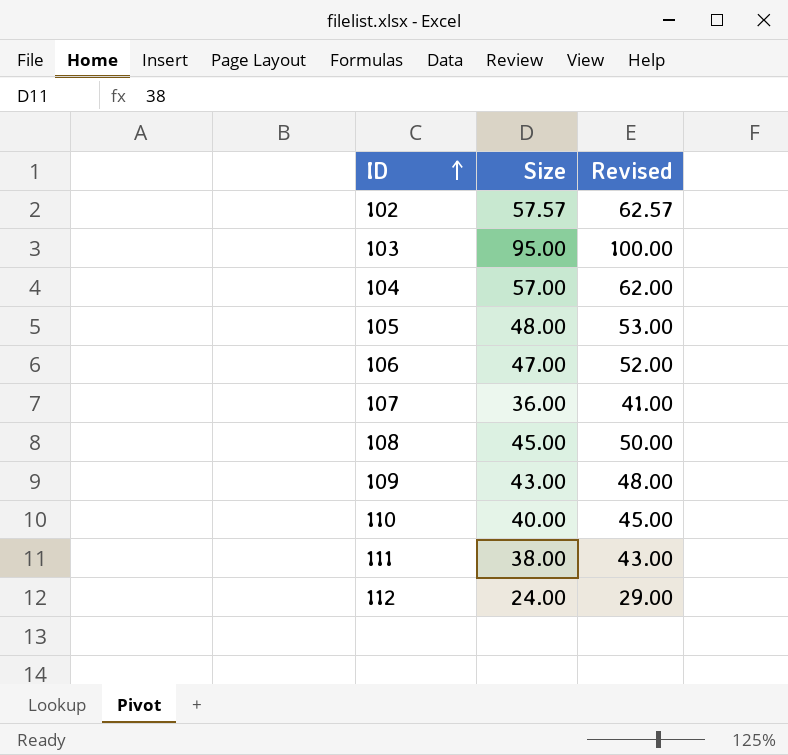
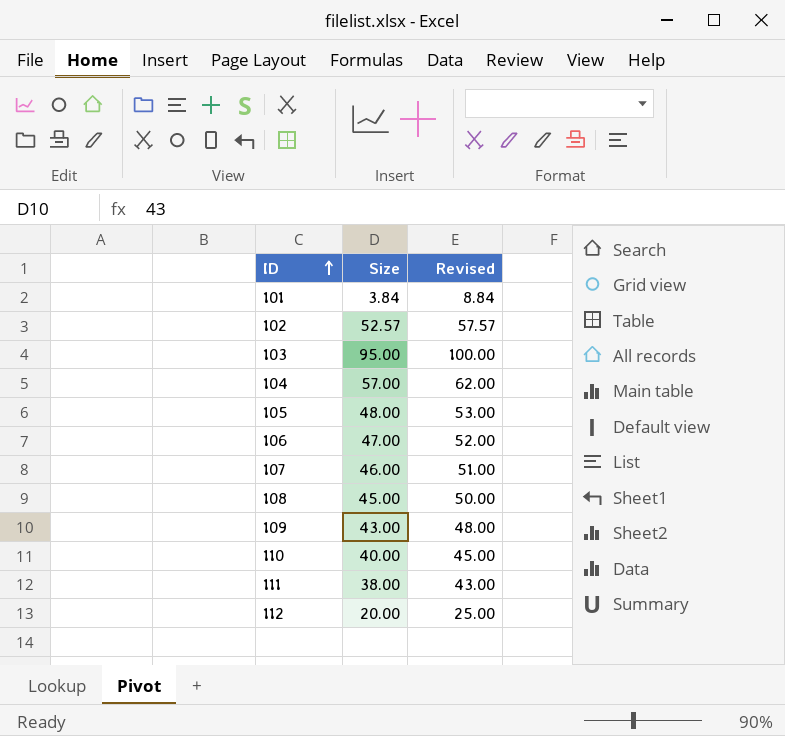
row 101: none -> 3.84 | 8.84
102 | Size: 57.57 -> 52.57
102 | Revised: 62.57 -> 57.57
107 | Size: 36.00 -> 46.00
107 | Revised: 41.00 -> 51.00
112 | Size: 24.00 -> 20.00
112 | Revised: 29.00 -> 25.00

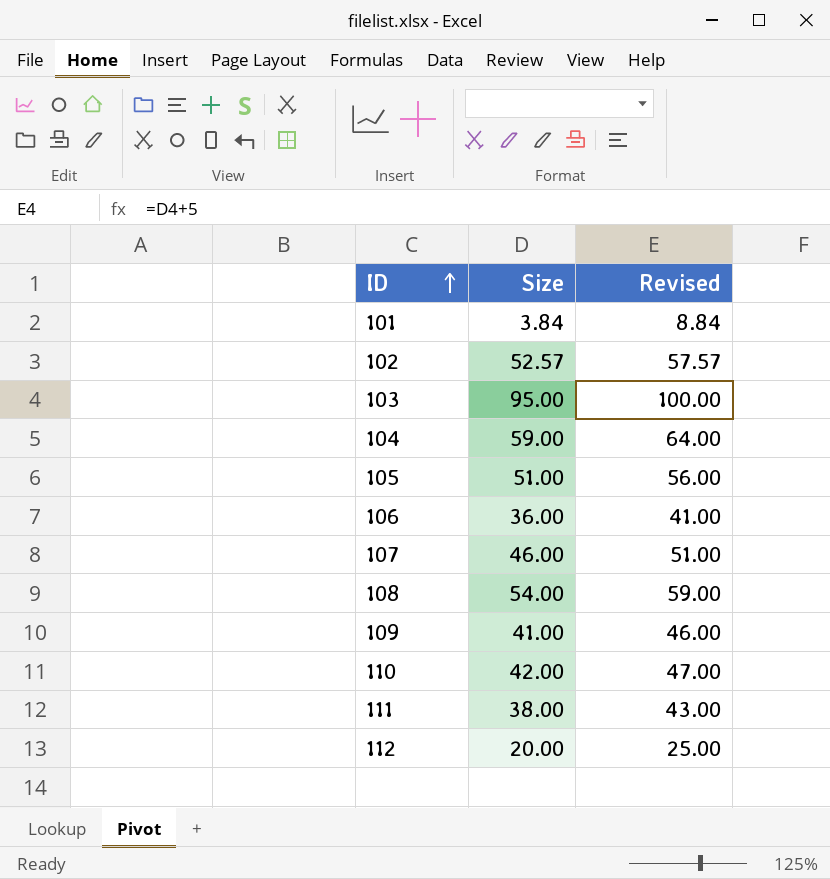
104 | Size: 57.00 -> 59.00
104 | Revised: 62.00 -> 64.00
105 | Size: 48.00 -> 51.00
105 | Revised: 53.00 -> 56.00
106 | Size: 47.00 -> 36.00
106 | Revised: 52.00 -> 41.00
108 | Size: 45.00 -> 54.00
108 | Revised: 50.00 -> 59.00
109 | Size: 43.00 -> 41.00
109 | Revised: 48.00 -> 46.00
110 | Size: 40.00 -> 42.00
110 | Revised: 45.00 -> 47.00

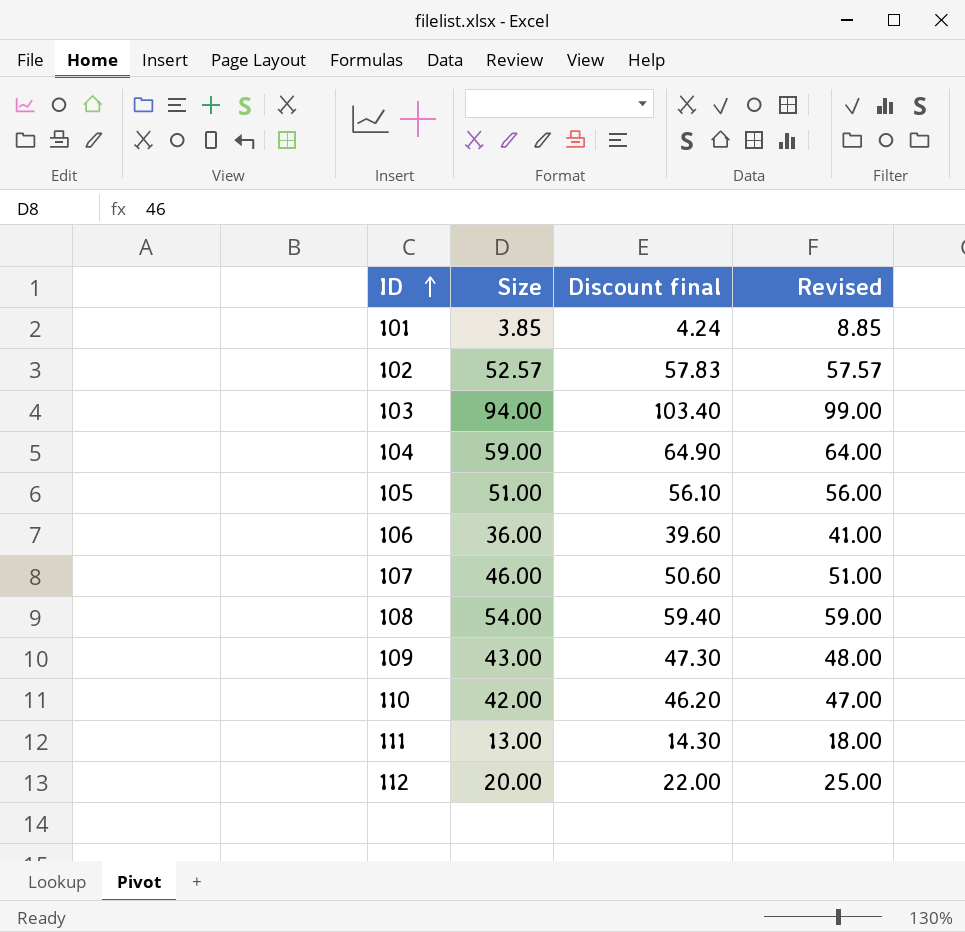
column Discount final | formula: none -> [Size] * 1.1
101 | Size: 3.84 -> 3.85
101 | Revised: 8.84 -> 8.85
103 | Size: 95.00 -> 94.00
103 | Revised: 100.00 -> 99.00
109 | Size: 41.00 -> 43.00
109 | Revised: 46.00 -> 48.00
111 | Size: 38.00 -> 13.00
111 | Revised: 43.00 -> 18.00

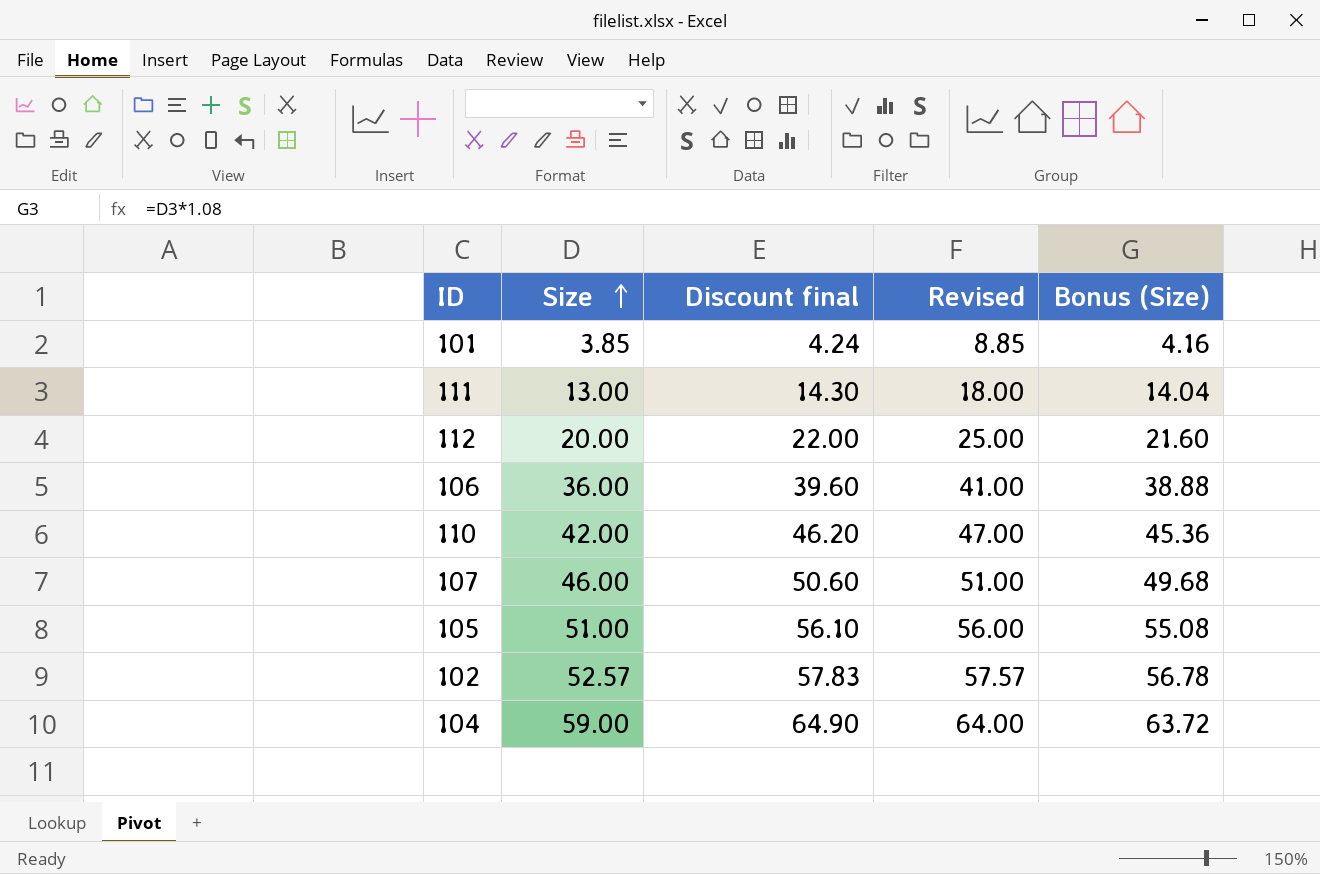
row order: ID ascending -> Size ascending
column Bonus (Size) | formula: none -> [Size] * 1.08
row 103: 94.00 | 103.40 | 99.00 -> none
row 108: 54.00 | 59.40 | 59.00 -> none
row 109: 43.00 | 47.30 | 48.00 -> none

